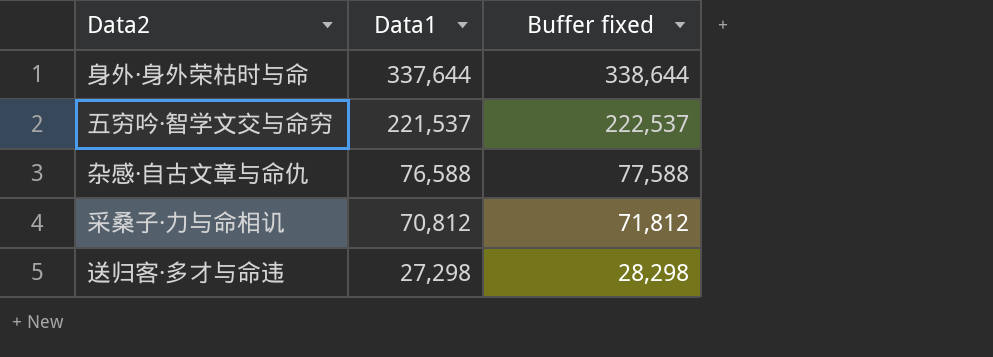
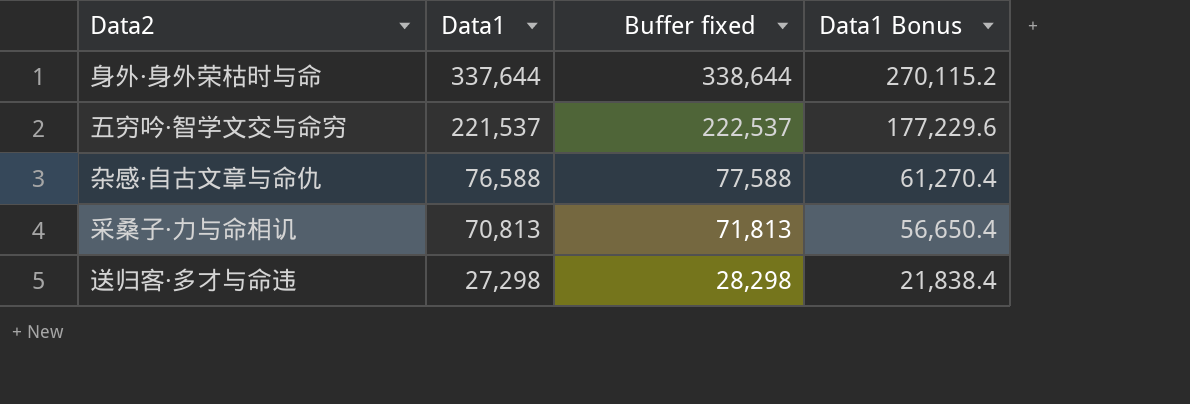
column Data1 Bonus | formula: none -> [Data1] * 0.8
采桑子·力与命相讥 | Data1: 70,812 -> 70,813
采桑子·力与命相讥 | Buffer fixed: 71,812 -> 71,813

